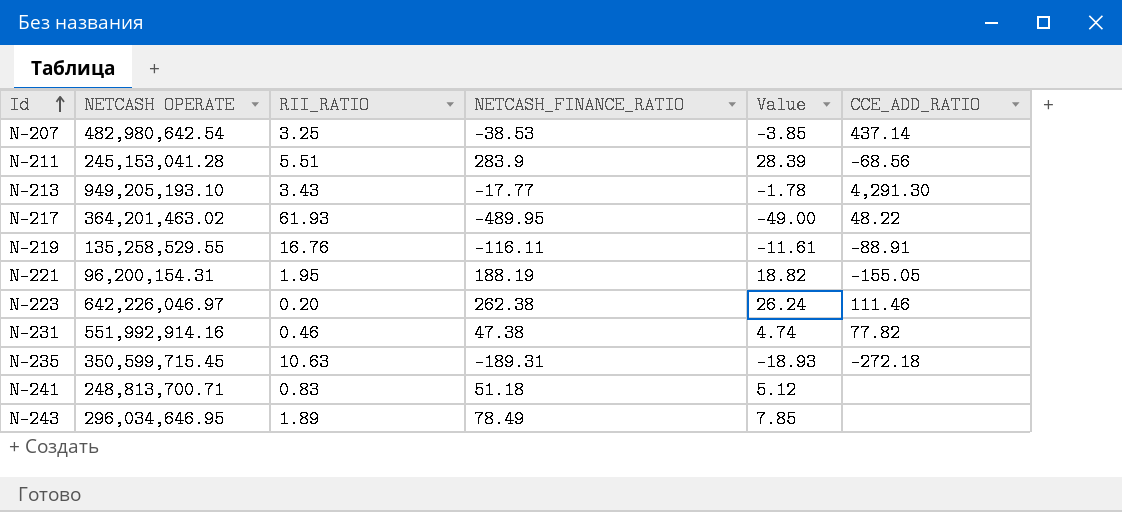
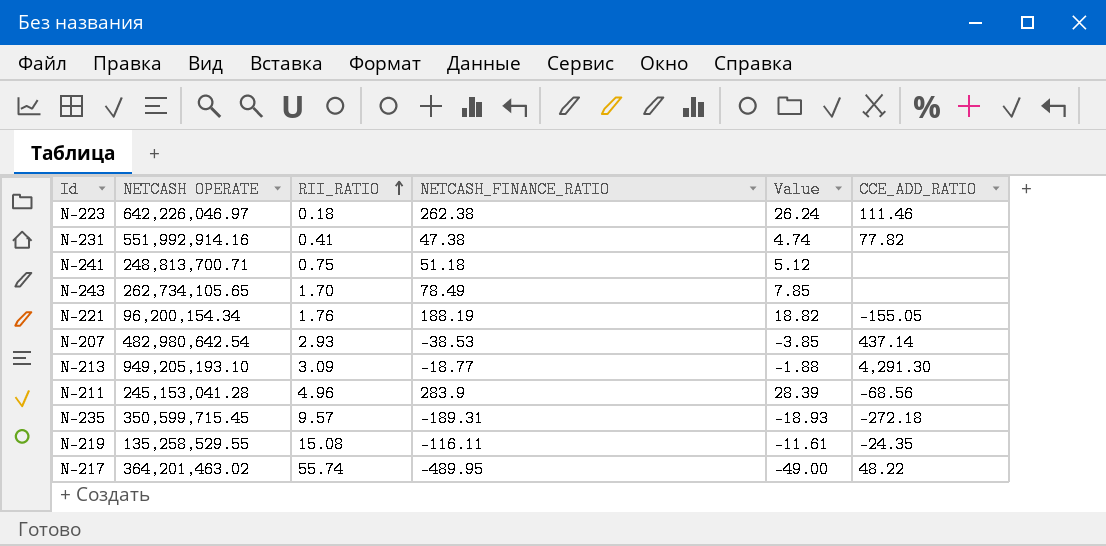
row order: Id ascending -> RII_RATIO ascending
N-223 | RII_RATIO: 0.20 -> 0.18
N-231 | RII_RATIO: 0.46 -> 0.41
N-241 | RII_RATIO: 0.83 -> 0.75
N-243 | NETCASH OPERATE: 296,034,646.95 -> 262,734,105.65
N-243 | RII_RATIO: 1.89 -> 1.70
N-221 | NETCASH OPERATE: 96,200,154.31 -> 96,200,154.34
N-221 | RII_RATIO: 1.95 -> 1.76
N-207 | RII_RATIO: 3.25 -> 2.93
N-213 | RII_RATIO: 3.43 -> 3.09
N-213 | NETCASH_FINANCE_RATIO: -17.77 -> -18.77
N-213 | Value: -1.78 -> -1.88
N-211 | RII_RATIO: 5.51 -> 4.96
N-235 | RII_RATIO: 10.63 -> 9.57
N-219 | RII_RATIO: 16.76 -> 15.08
N-219 | CCE_ADD_RATIO: -88.91 -> -24.35
N-217 | RII_RATIO: 61.93 -> 55.74

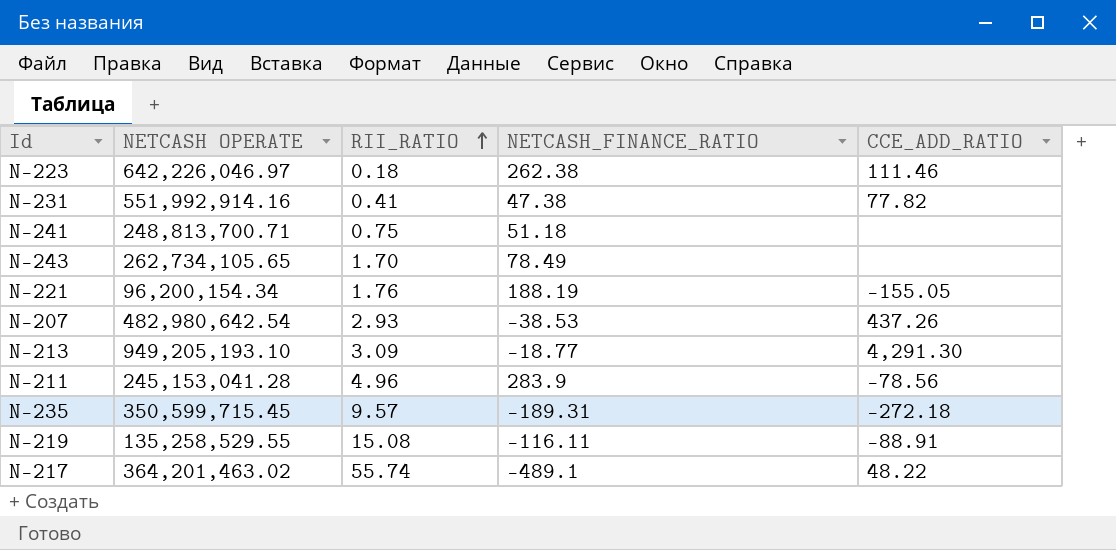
column Value | formula: [NETCASH_FINANCE_RATIO] * 0.1 -> none
N-207 | CCE_ADD_RATIO: 437.14 -> 437.26
N-211 | CCE_ADD_RATIO: -68.56 -> -78.56
N-219 | CCE_ADD_RATIO: -24.35 -> -88.91
N-217 | NETCASH_FINANCE_RATIO: -489.95 -> -489.1

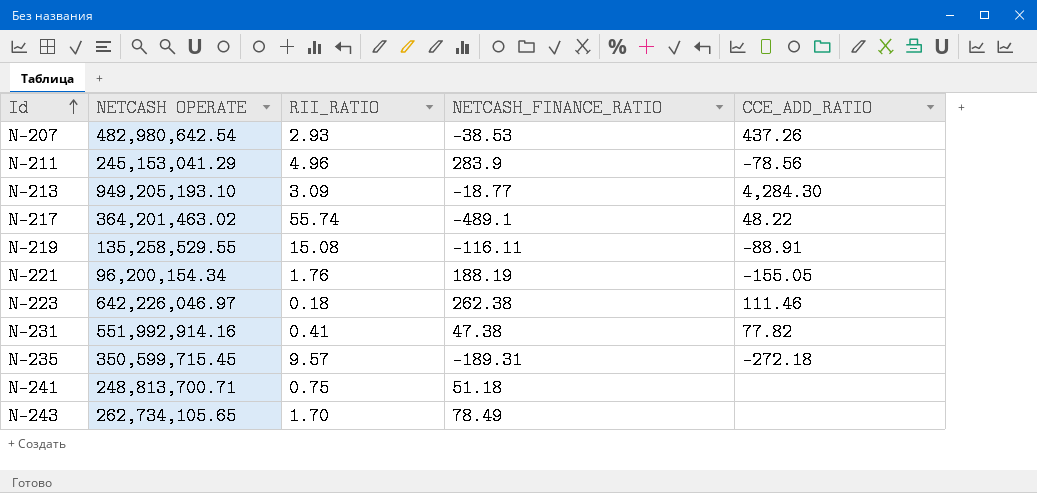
row order: RII_RATIO ascending -> Id ascending
N-211 | NETCASH OPERATE: 245,153,041.28 -> 245,153,041.29
N-213 | CCE_ADD_RATIO: 4,291.30 -> 4,284.30

